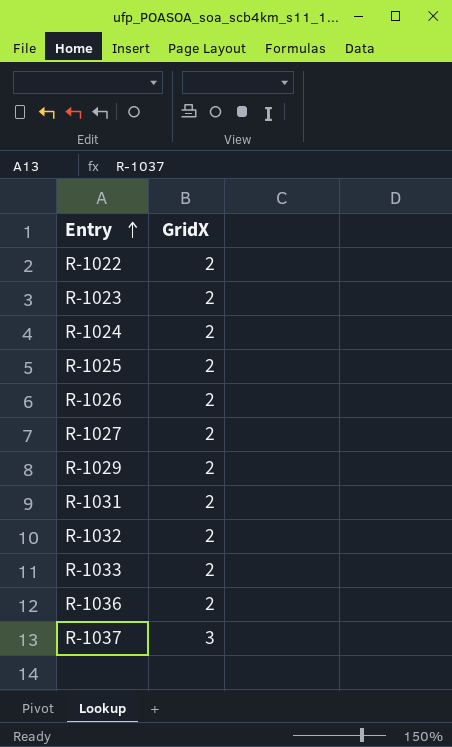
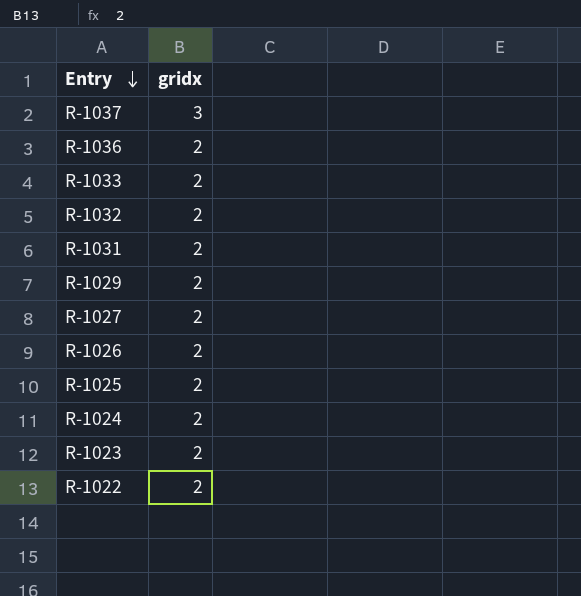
row order: Entry ascending -> Entry descending
column name: GridX -> gridx

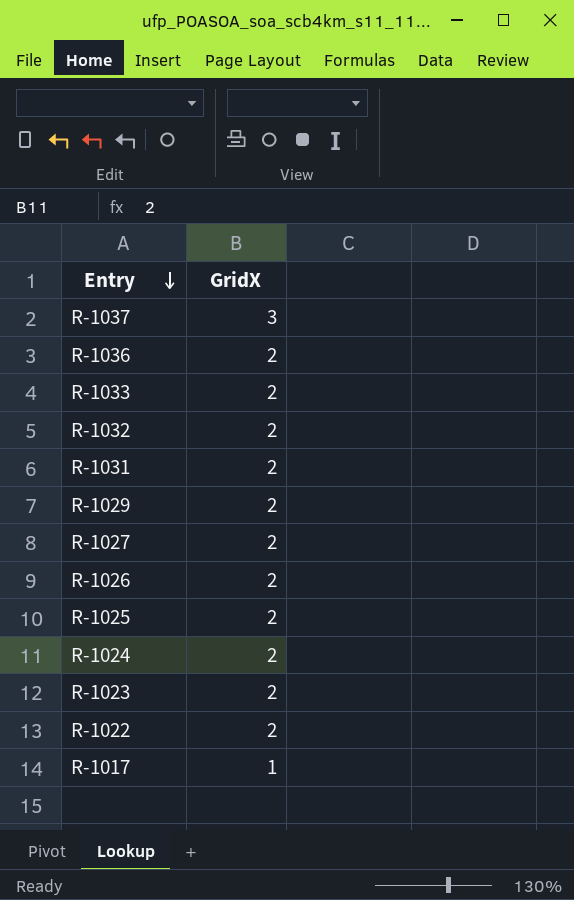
column name: gridx -> GridX
row R-1017: none -> 1

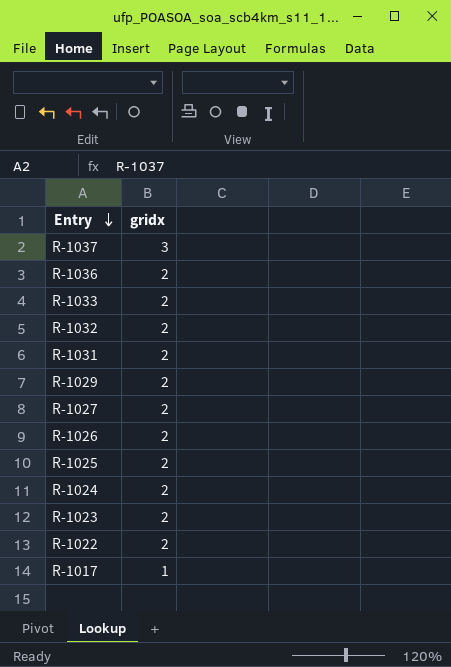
column name: GridX -> gridx

